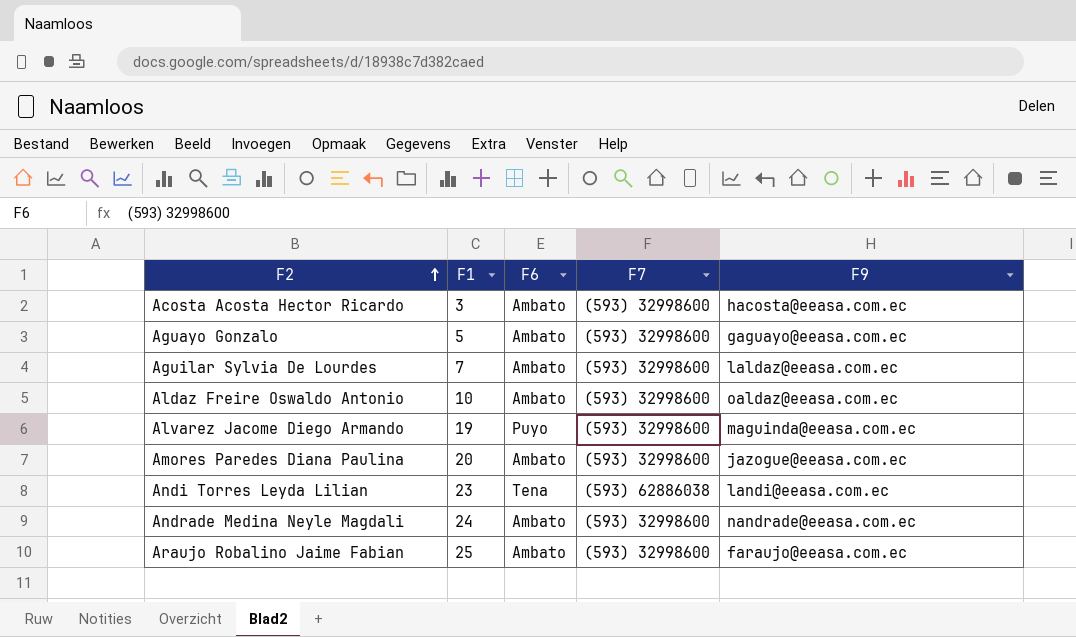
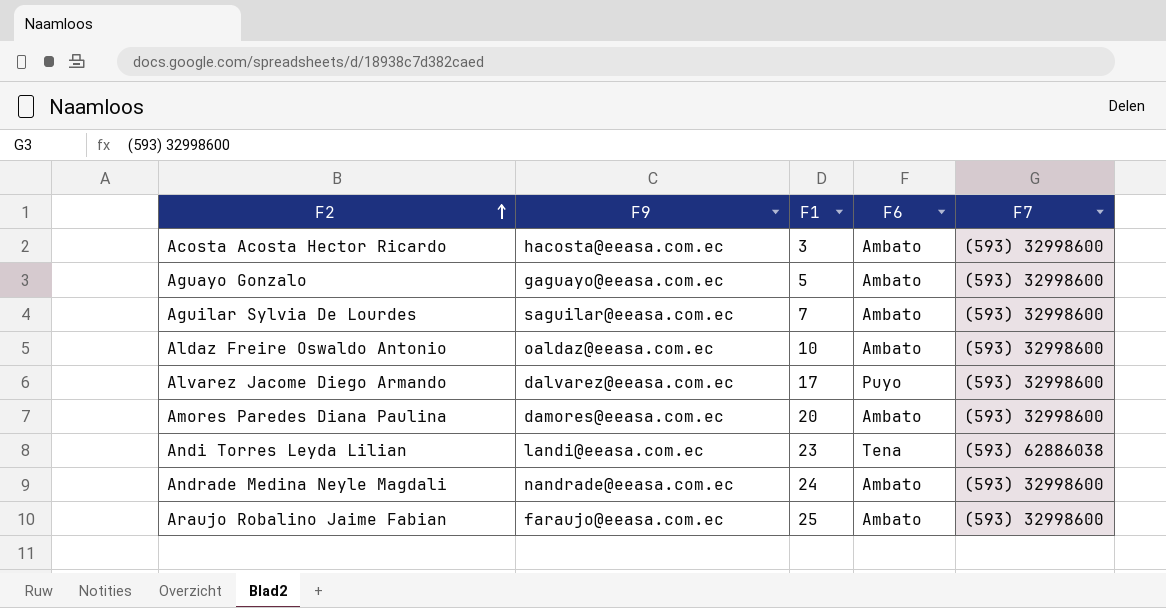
column F9 | position: 5 -> 2
Aguilar Sylvia De Lourdes | F9: laldaz@eeasa.com.ec -> saguilar@eeasa.com.ec
Alvarez Jacome Diego Armando | F9: maguinda@eeasa.com.ec -> dalvarez@eeasa.com.ec
Alvarez Jacome Diego Armando | F1: 19 -> 17
Amores Paredes Diana Paulina | F9: jazogue@eeasa.com.ec -> damores@eeasa.com.ec

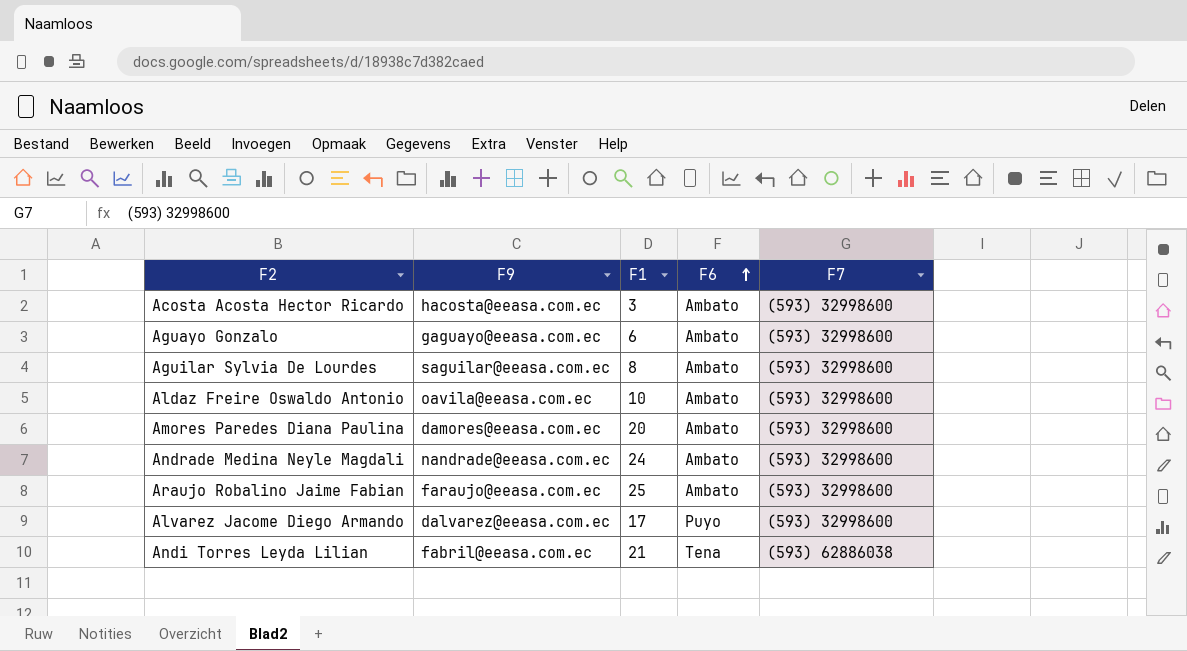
row order: F2 ascending -> F6 ascending
Aguayo Gonzalo | F1: 5 -> 6
Aguilar Sylvia De Lourdes | F1: 7 -> 8
Aldaz Freire Oswaldo Antonio | F9: oaldaz@eeasa.com.ec -> oavila@eeasa.com.ec
Andi Torres Leyda Lilian | F9: landi@eeasa.com.ec -> fabril@eeasa.com.ec
Andi Torres Leyda Lilian | F1: 23 -> 21

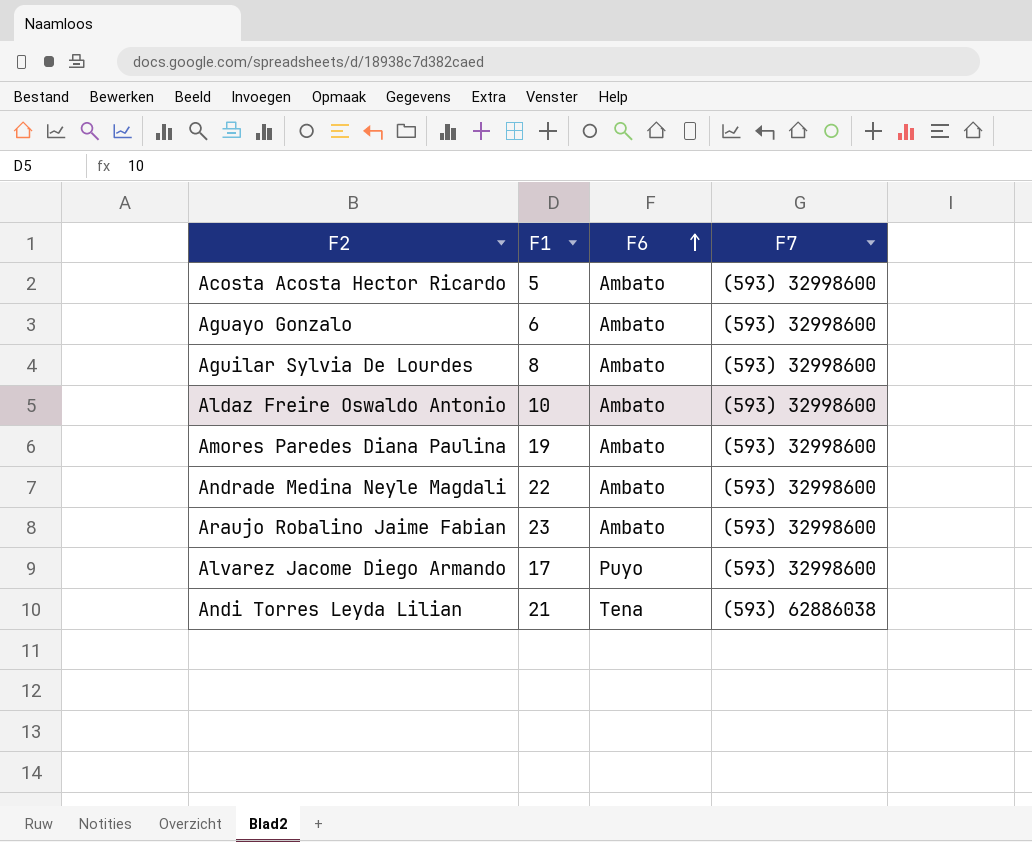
column F9 | position: 2 -> none
Acosta Acosta Hector Ricardo | F1: 3 -> 5
Amores Paredes Diana Paulina | F1: 20 -> 19
Andrade Medina Neyle Magdali | F1: 24 -> 22
Araujo Robalino Jaime Fabian | F1: 25 -> 23

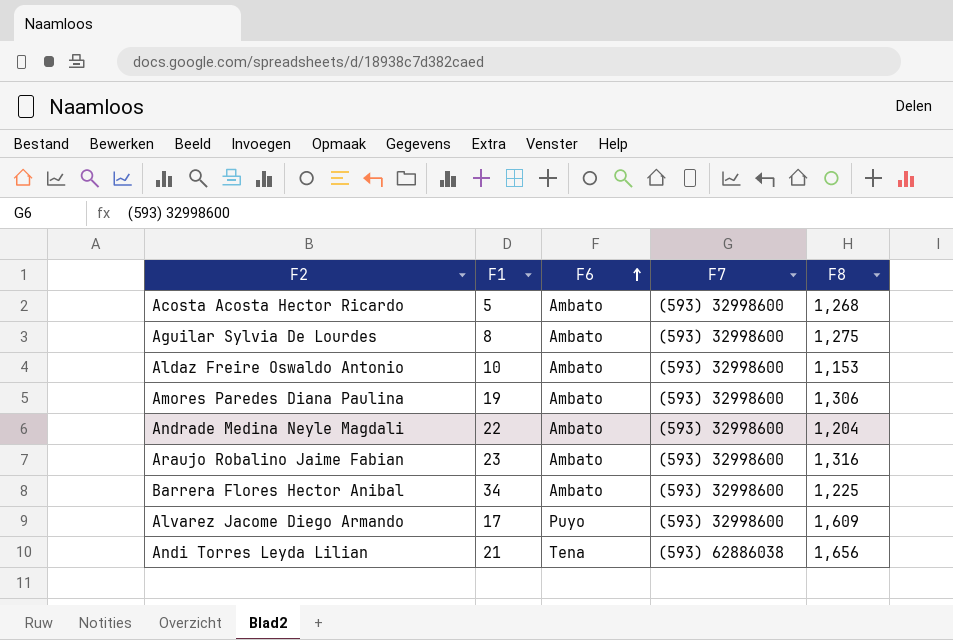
column F8 | position: none -> 5
row Aguayo Gonzalo: 6 | Ambato | (593) 32998600 -> none
row Barrera Flores Hector Anibal: none -> 34 | Ambato | (593) 32998600 | 1,225

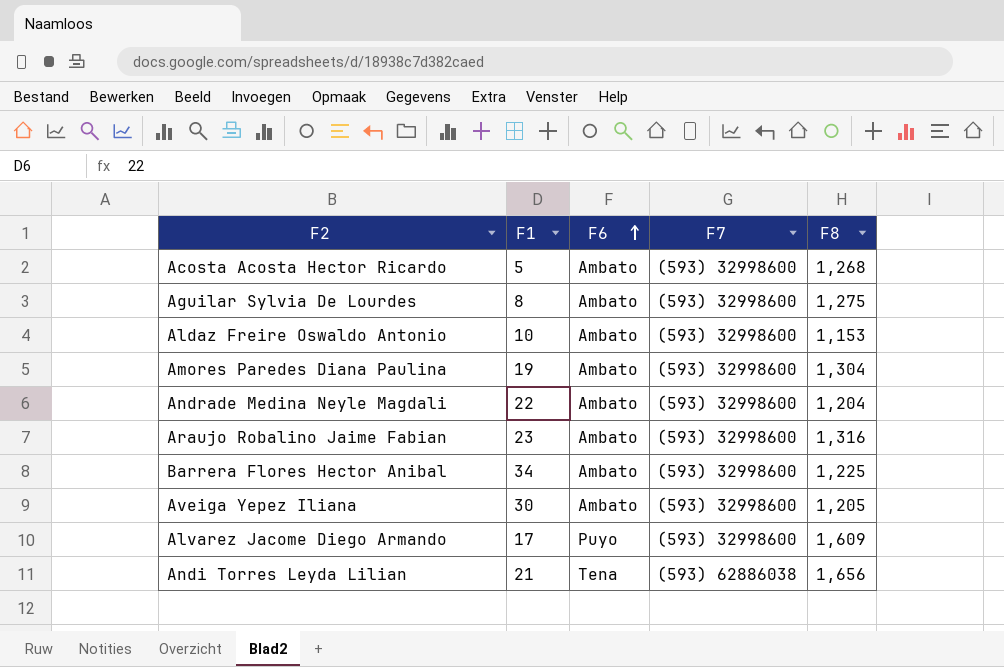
Amores Paredes Diana Paulina | F8: 1,306 -> 1,304
row Aveiga Yepez Iliana: none -> 30 | Ambato | (593) 32998600 | 1,205

